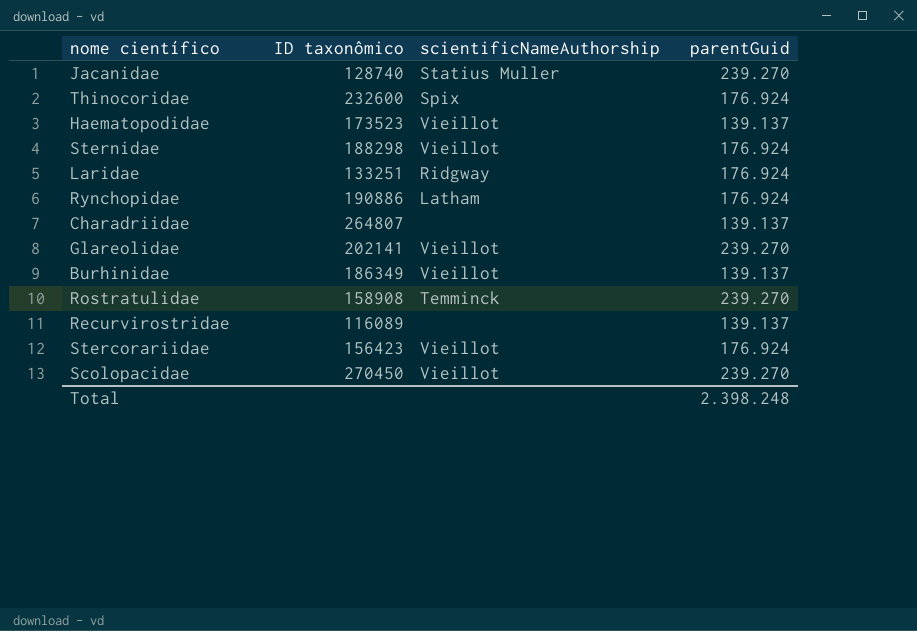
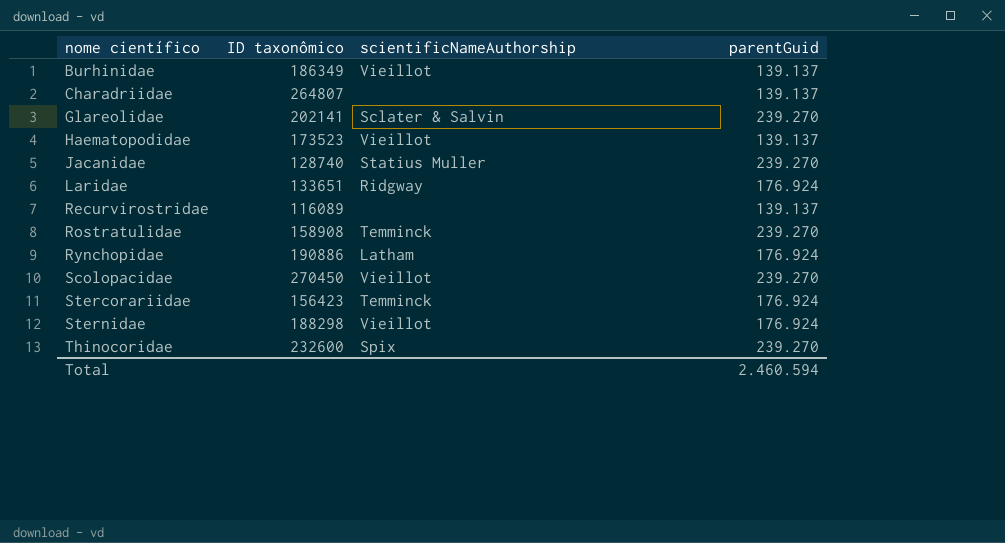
row order: none -> nome científico ascending
Glareolidae | scientificNameAuthorship: Vieillot -> Sclater & Salvin
Laridae | ID taxonômico: 133251 -> 133651
Stercorariidae | scientificNameAuthorship: Vieillot -> Temminck
Thinocoridae | parentGuid: 176.924 -> 239.270
Total | parentGuid: 2.398.248 -> 2.460.594

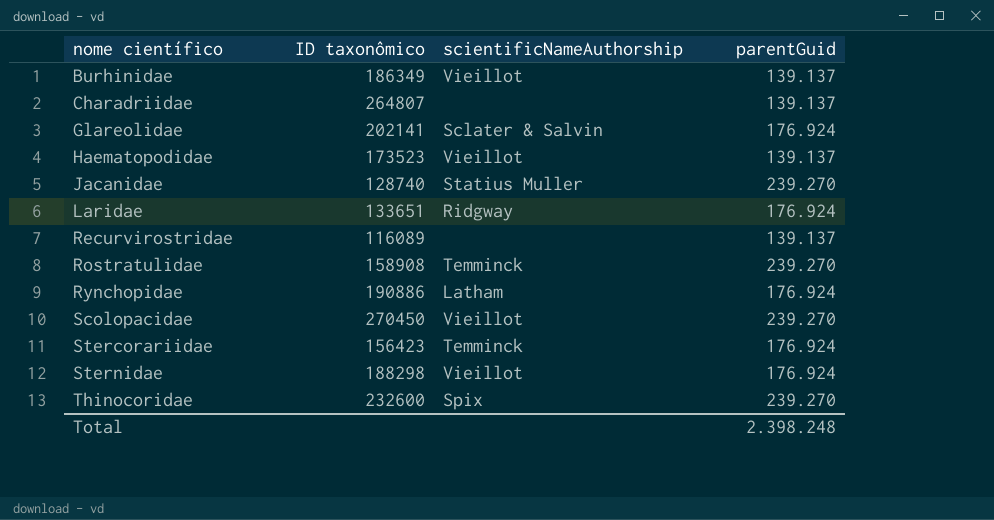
Glareolidae | parentGuid: 239.270 -> 176.924
Total | parentGuid: 2.460.594 -> 2.398.248

